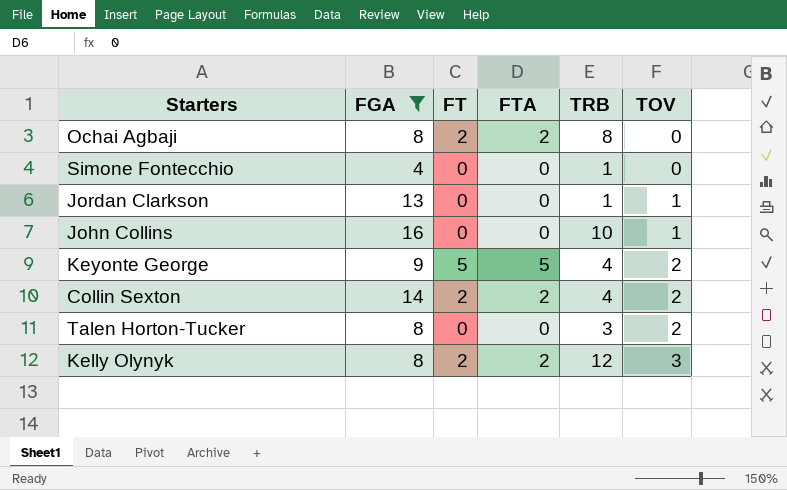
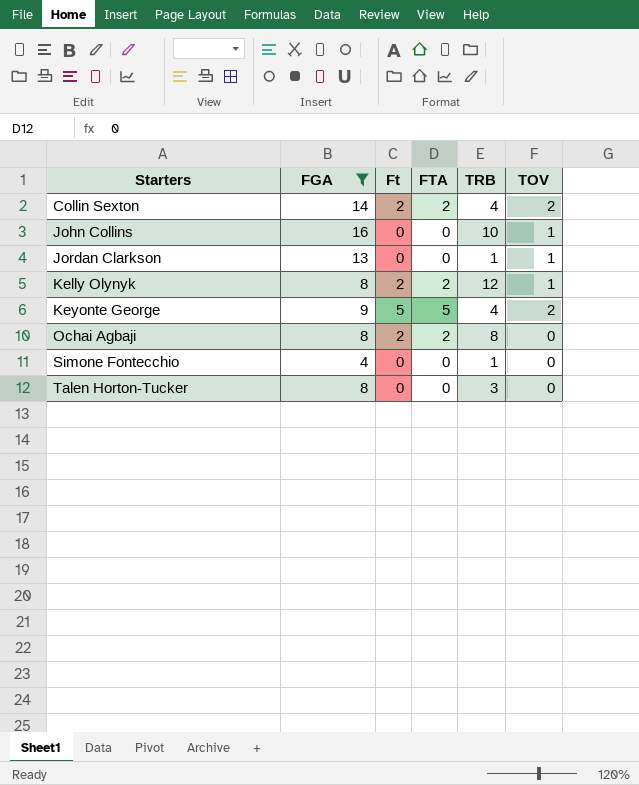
row order: TOV ascending -> Starters ascending
column name: FT -> Ft
Kelly Olynyk | TOV: 3 -> 1
Talen Horton-Tucker | TOV: 2 -> 0

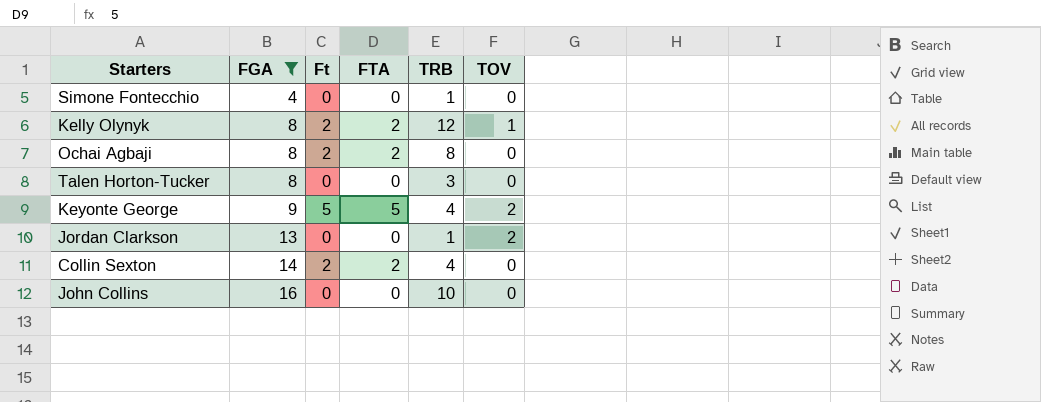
row order: Starters ascending -> FGA ascending
Jordan Clarkson | TOV: 1 -> 2
Collin Sexton | TOV: 2 -> 0
John Collins | TOV: 1 -> 0

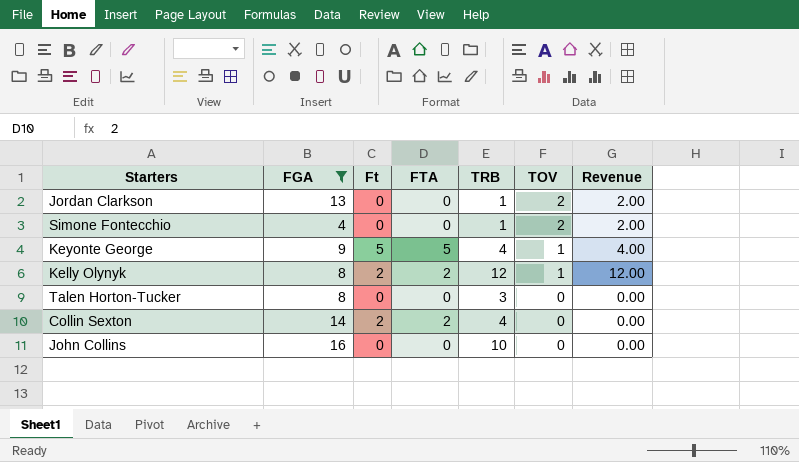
row order: FGA ascending -> TOV descending
column Revenue | formula: none -> [TRB] * [TOV]
row Ochai Agbaji: 8 | 2 | 2 | 8 | 0 -> none
Simone Fontecchio | TOV: 0 -> 2
Keyonte George | TOV: 2 -> 1

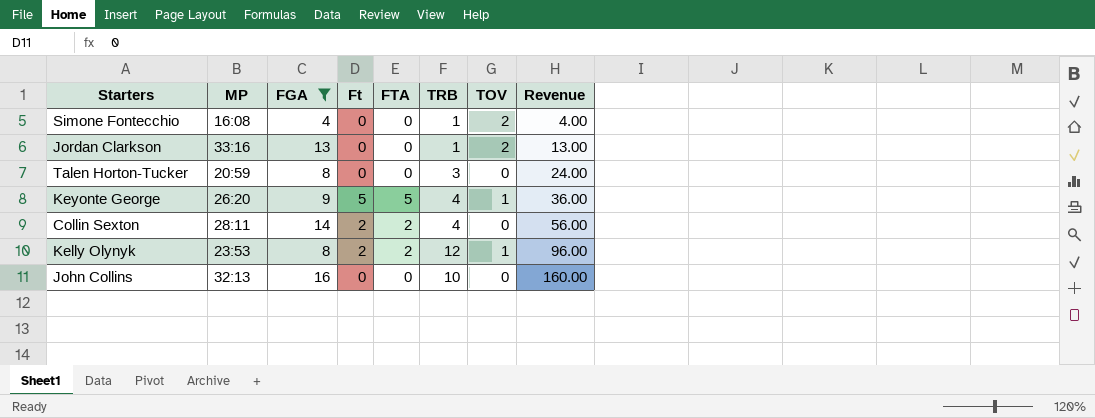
row order: TOV descending -> Revenue ascending
column MP | position: none -> 2
column Revenue | formula: [TRB] * [TOV] -> [FGA] * [TRB]

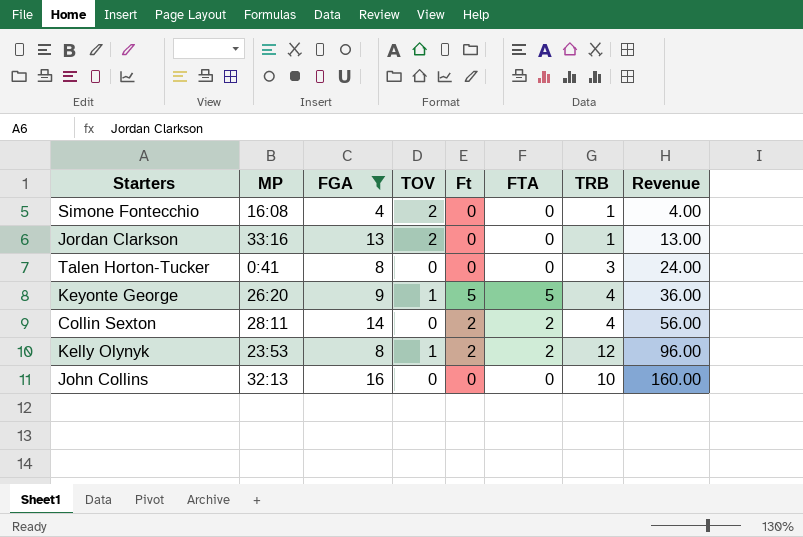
column TOV | position: 7 -> 4
Talen Horton-Tucker | MP: 20:59 -> 0:41

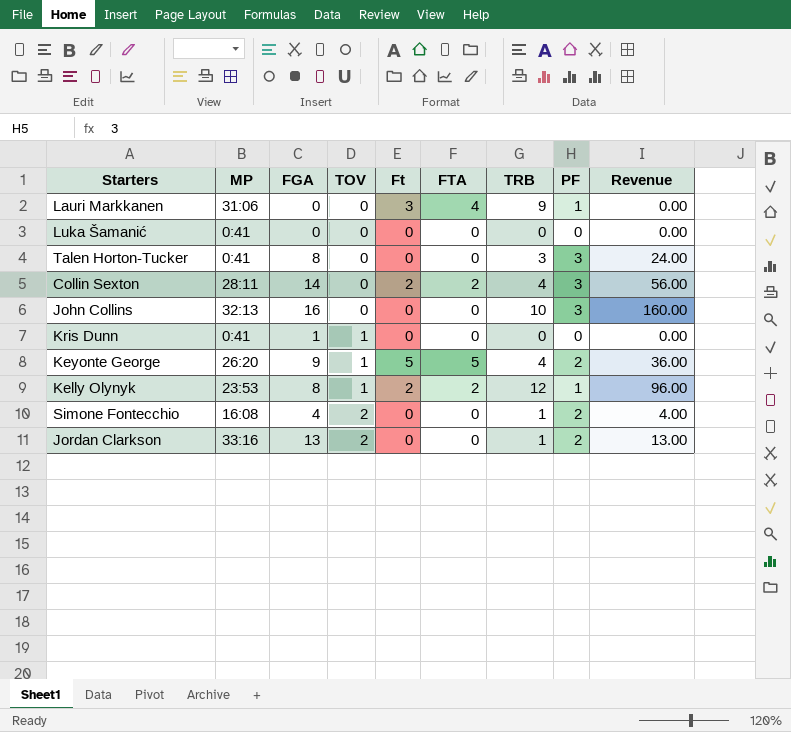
filter: FGA >= 4 -> none
row order: Revenue ascending -> TOV ascending
column PF | position: none -> 8

